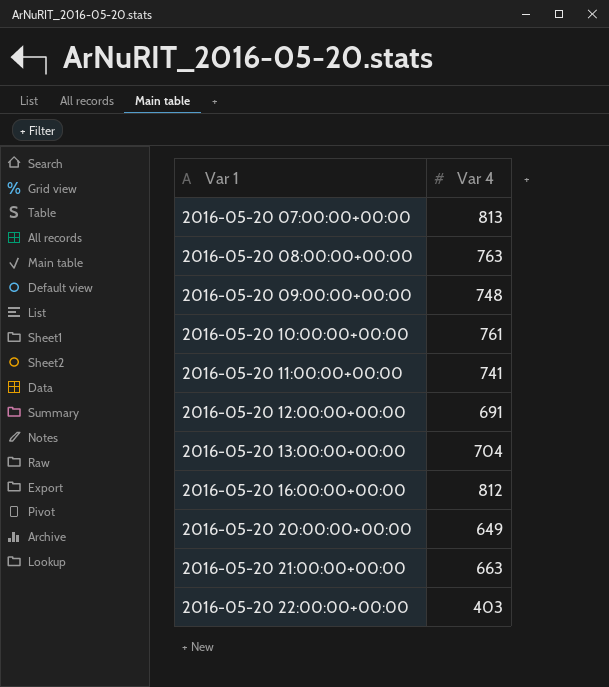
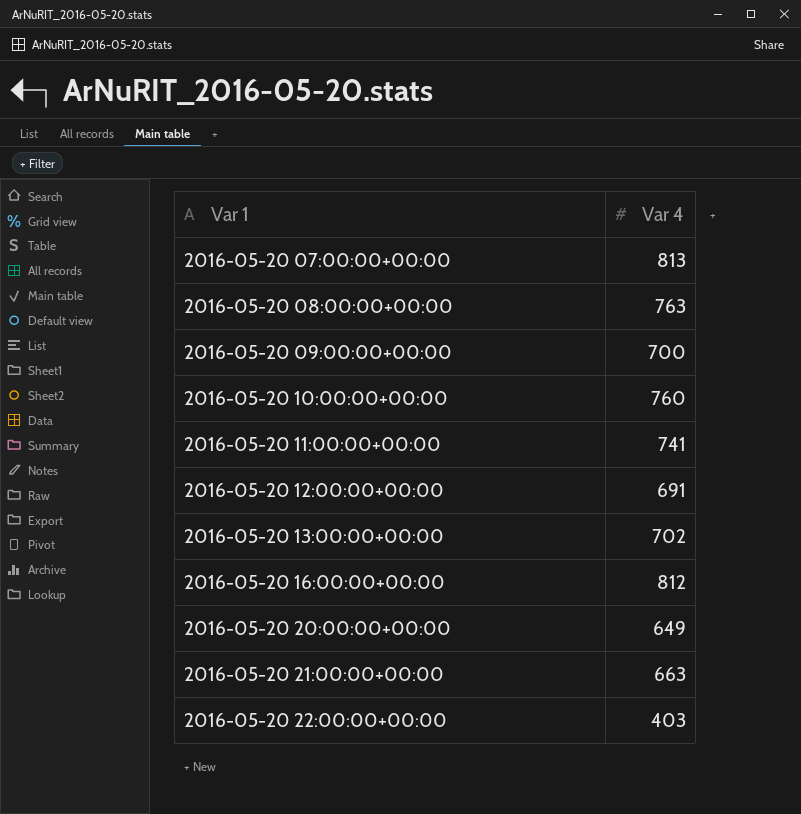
2016-05-20 09:00:00+00:00 | Var 4: 748 -> 700
2016-05-20 10:00:00+00:00 | Var 4: 761 -> 760
2016-05-20 13:00:00+00:00 | Var 4: 704 -> 702

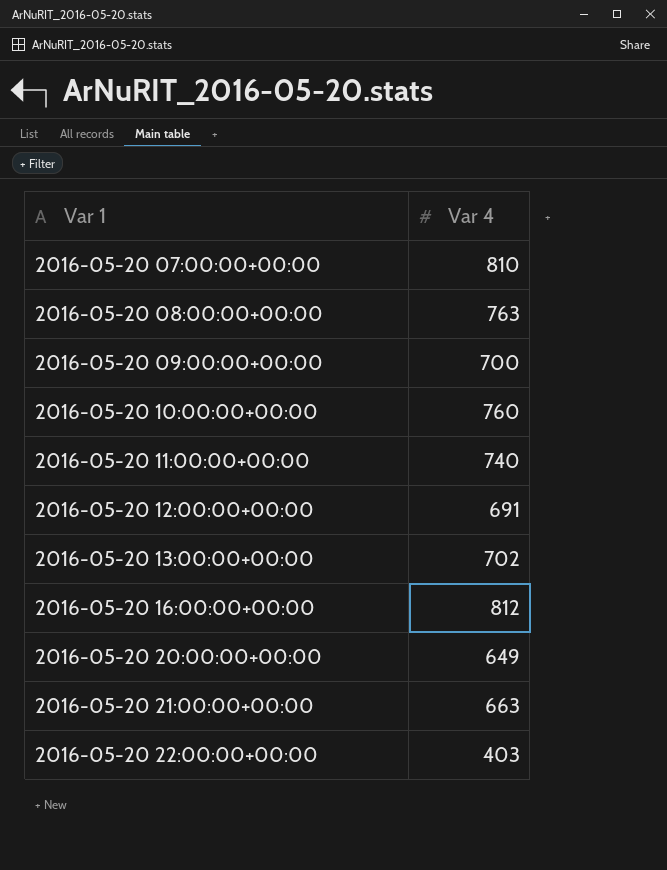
2016-05-20 07:00:00+00:00 | Var 4: 813 -> 810
2016-05-20 11:00:00+00:00 | Var 4: 741 -> 740

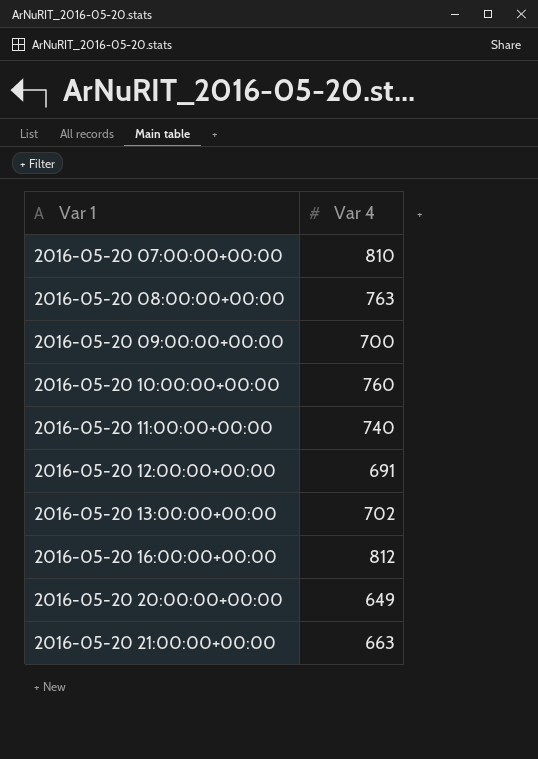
row 2016-05-20 22:00:00+00:00: 403 -> none

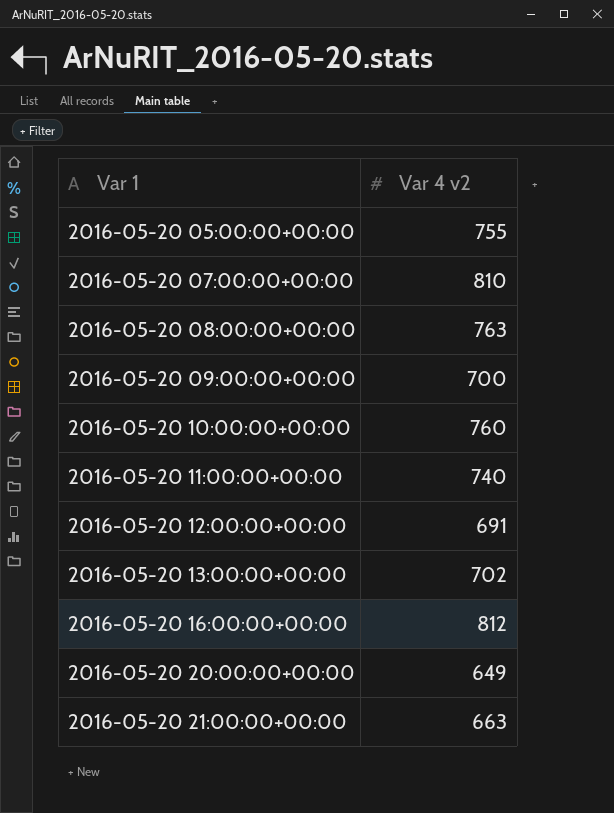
column name: Var 4 -> Var 4 v2
row 2016-05-20 05:00:00+00:00: none -> 755

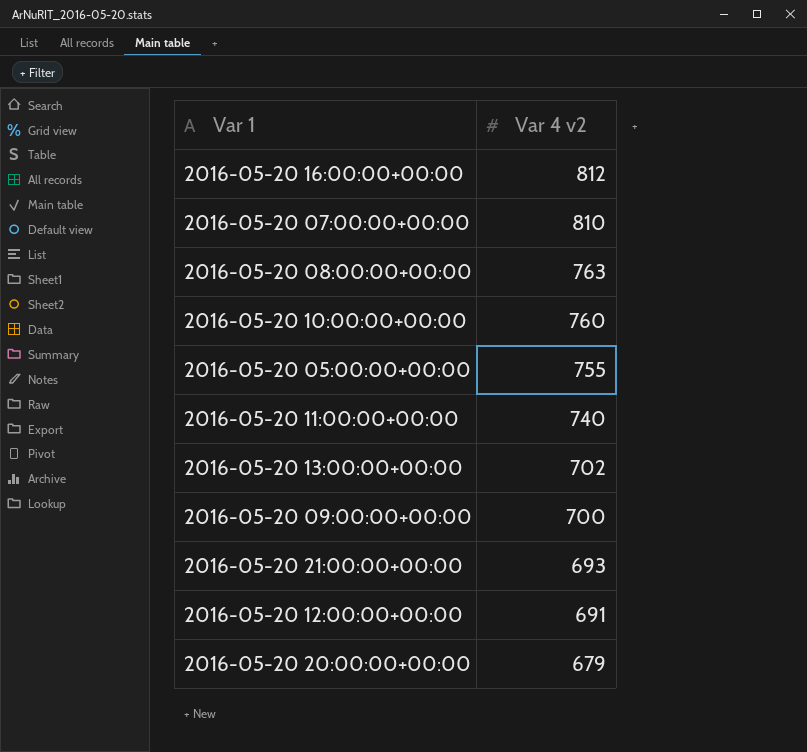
row order: Var 1 ascending -> Var 4 v2 descending
2016-05-20 21:00:00+00:00 | Var 4 v2: 663 -> 693
2016-05-20 20:00:00+00:00 | Var 4 v2: 649 -> 679

